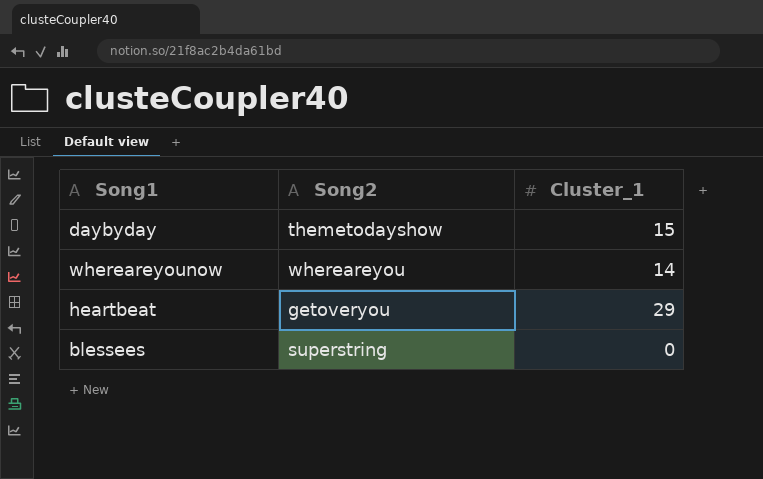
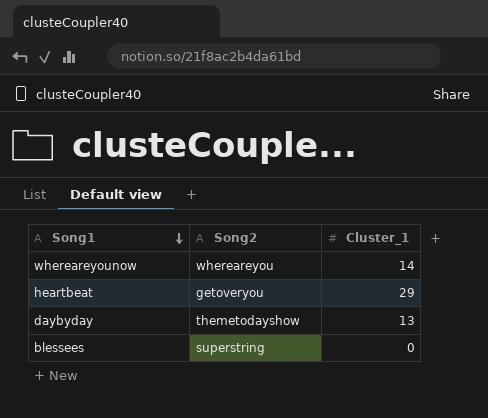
row order: none -> Song1 descending
daybyday | Cluster_1: 15 -> 13

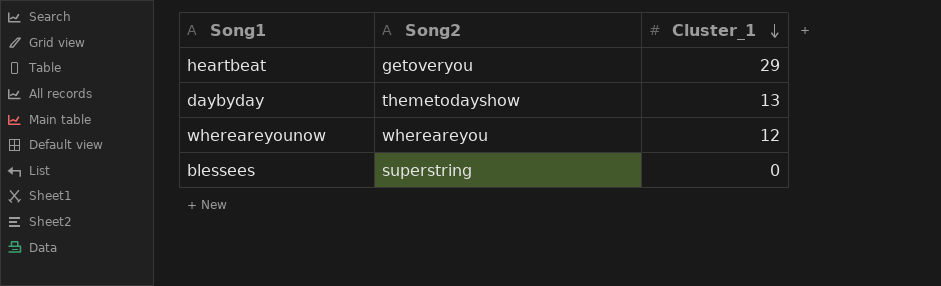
row order: Song1 descending -> Cluster_1 descending
whereareyounow | Cluster_1: 14 -> 12

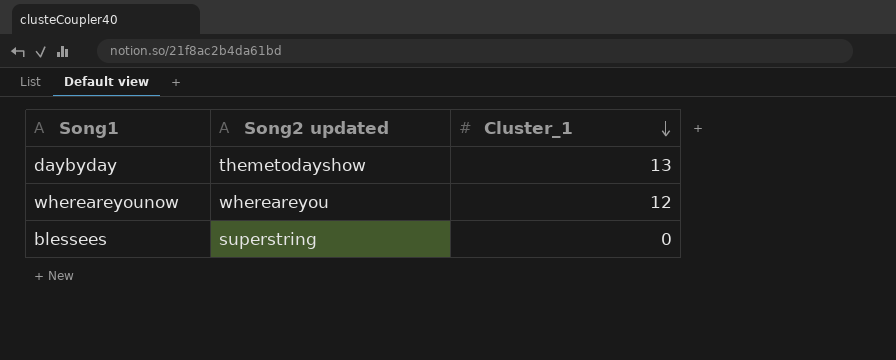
column name: Song2 -> Song2 updated
row heartbeat: getoveryou | 29 -> none

